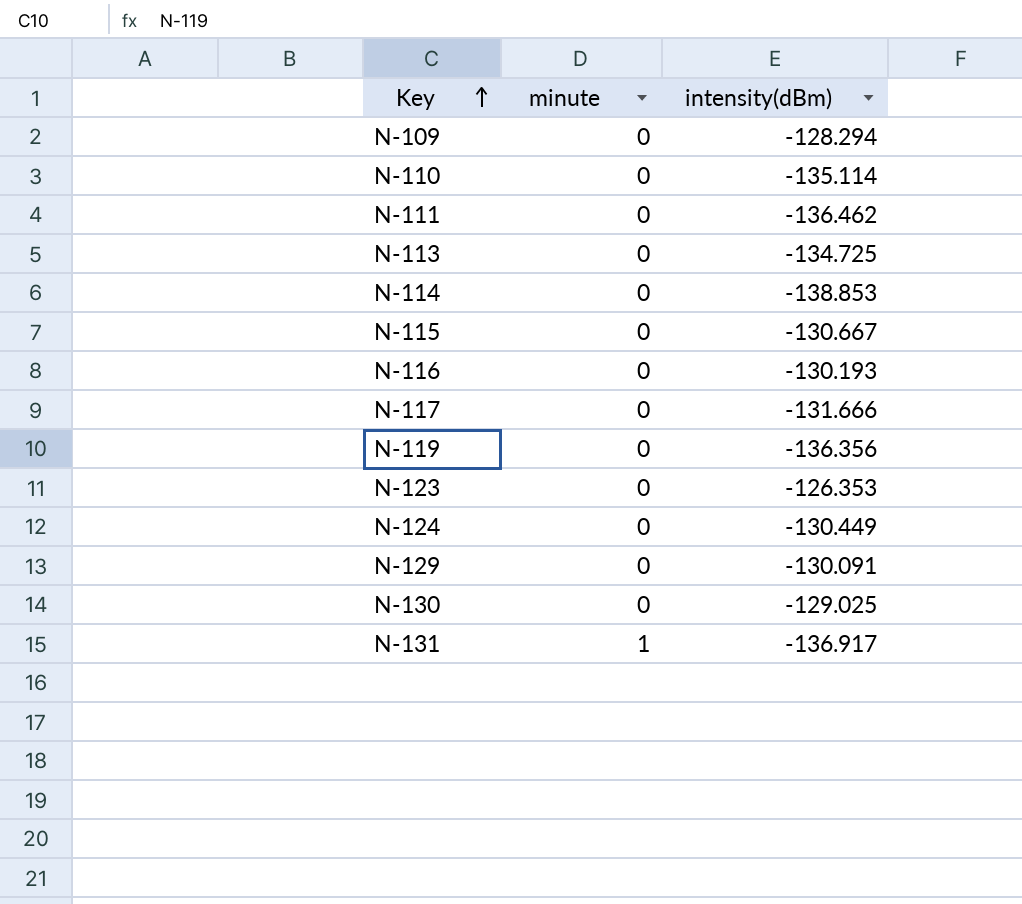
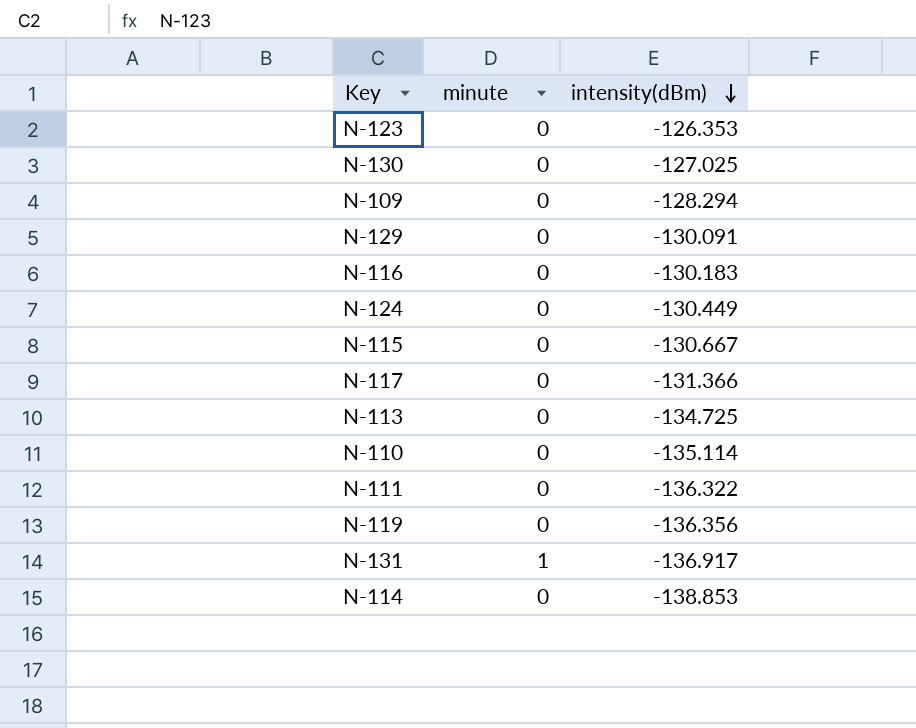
row order: Key ascending -> intensity(dBm) descending
N-130 | intensity(dBm): -129.025 -> -127.025
N-116 | intensity(dBm): -130.193 -> -130.183
N-117 | intensity(dBm): -131.666 -> -131.366
N-111 | intensity(dBm): -136.462 -> -136.322

